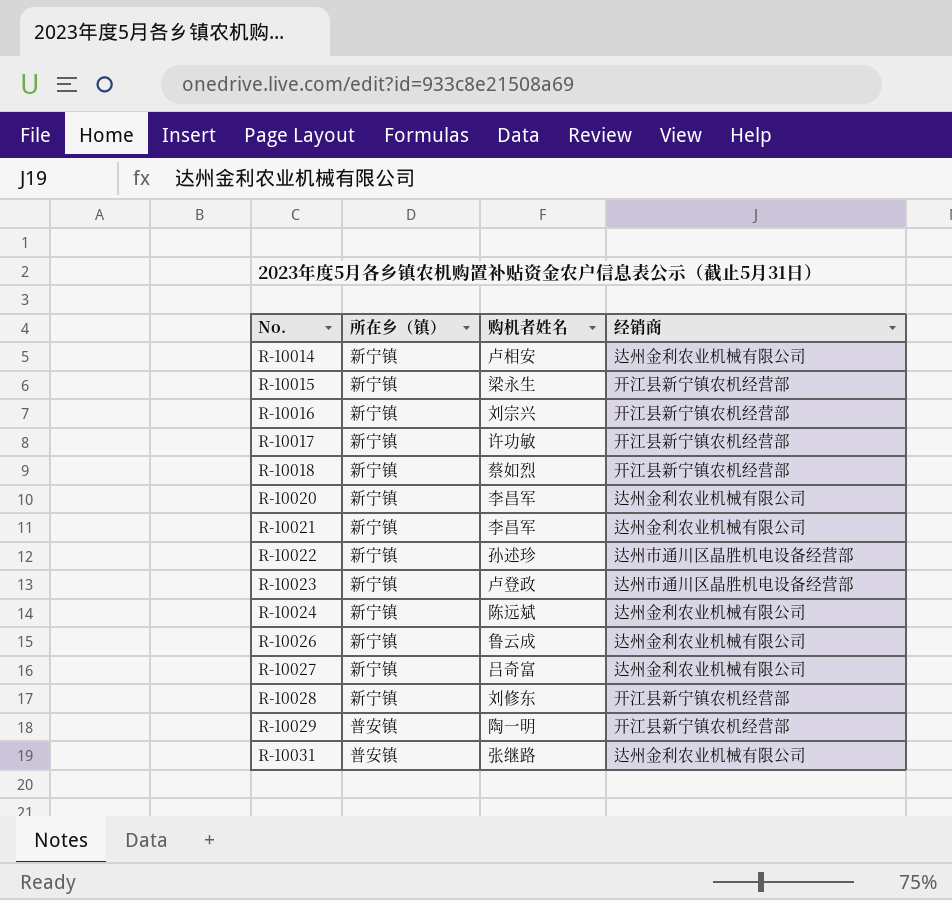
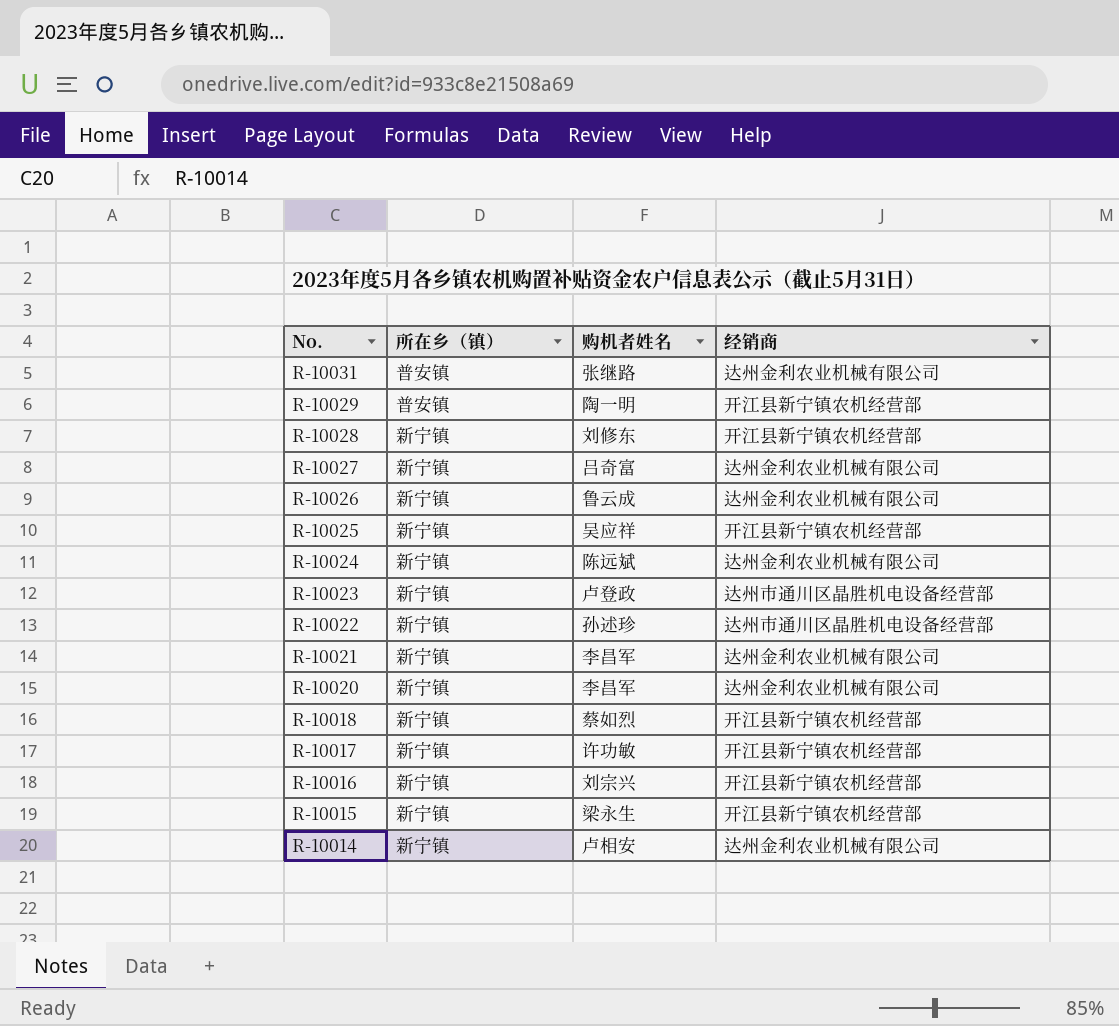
row order: No. ascending -> No. descending
row R-10025: none -> 新宁镇 | 吴应祥 | 开江县新宁镇农机经营部

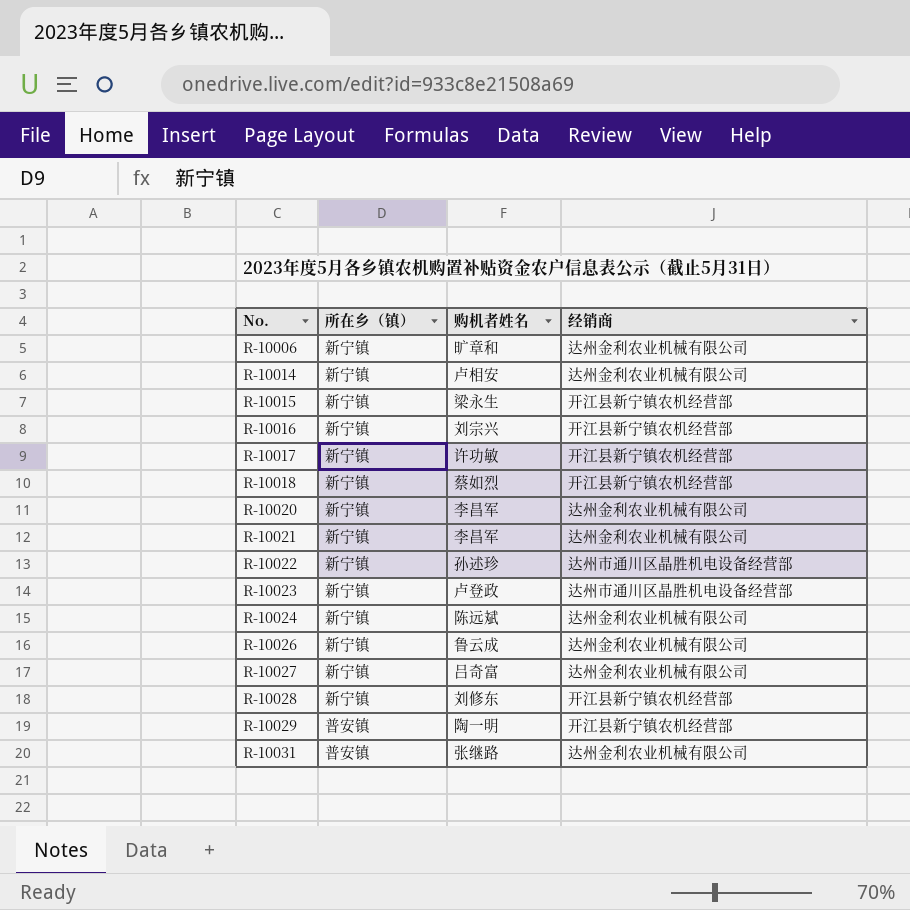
row order: No. descending -> No. ascending
row R-10025: 新宁镇 | 吴应祥 | 开江县新宁镇农机经营部 -> none
row R-10006: none -> 新宁镇 | 旷章和 | 达州金利农业机械有限公司

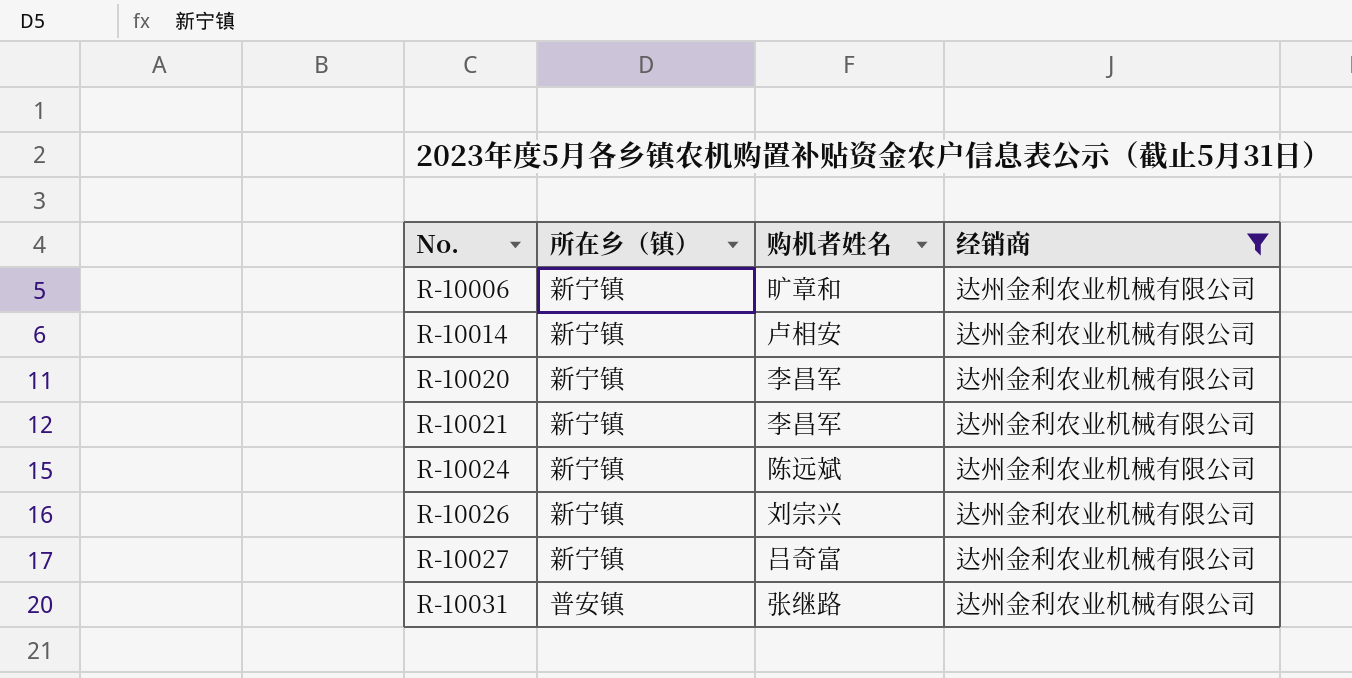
filter: none -> 经销商 = 达州金利农业机械有限公司
R-10026 | 购机者姓名: 鲁云成 -> 刘宗兴

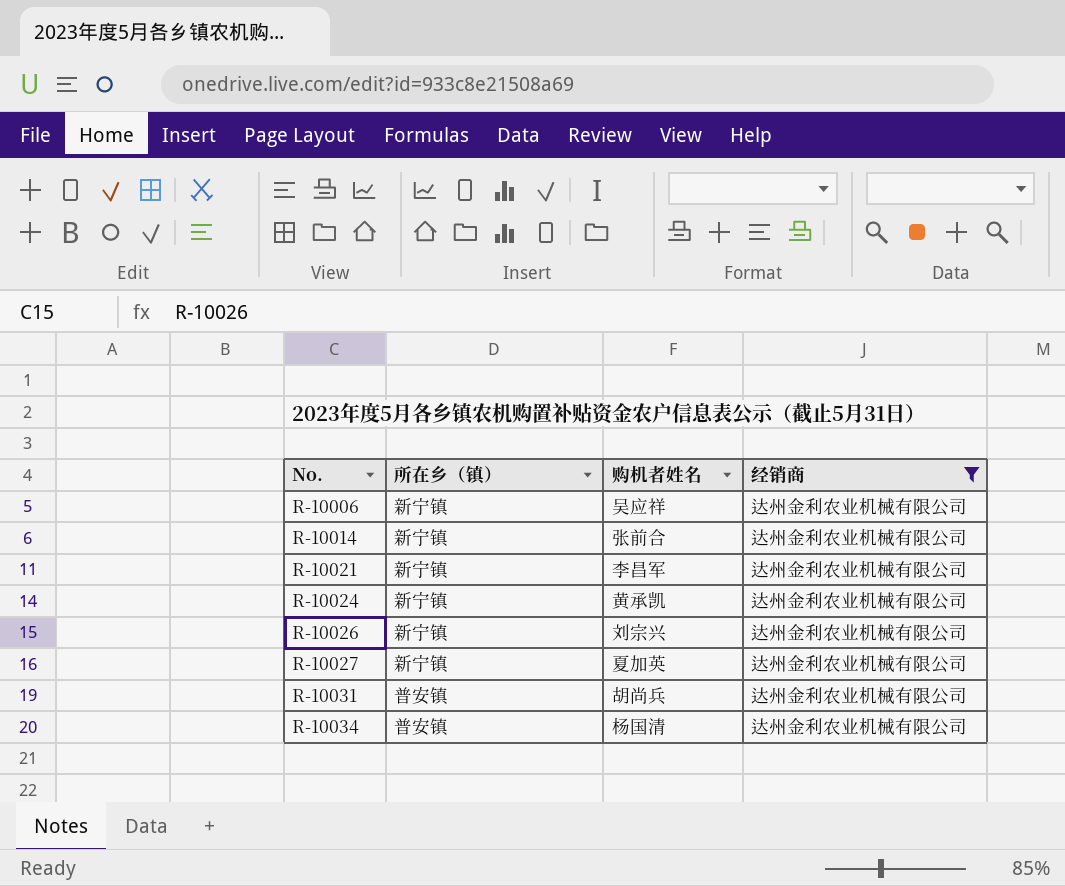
row R-10020: 新宁镇 | 李昌军 | 达州金利农业机械有限公司 -> none
R-10006 | 购机者姓名: 旷章和 -> 吴应祥
R-10014 | 购机者姓名: 卢相安 -> 张前合
R-10024 | 购机者姓名: 陈远斌 -> 黄承凯
R-10027 | 购机者姓名: 吕奇富 -> 夏加英
R-10031 | 购机者姓名: 张继路 -> 胡尚兵
row R-10034: none -> 普安镇 | 杨国清 | 达州金利农业机械有限公司

